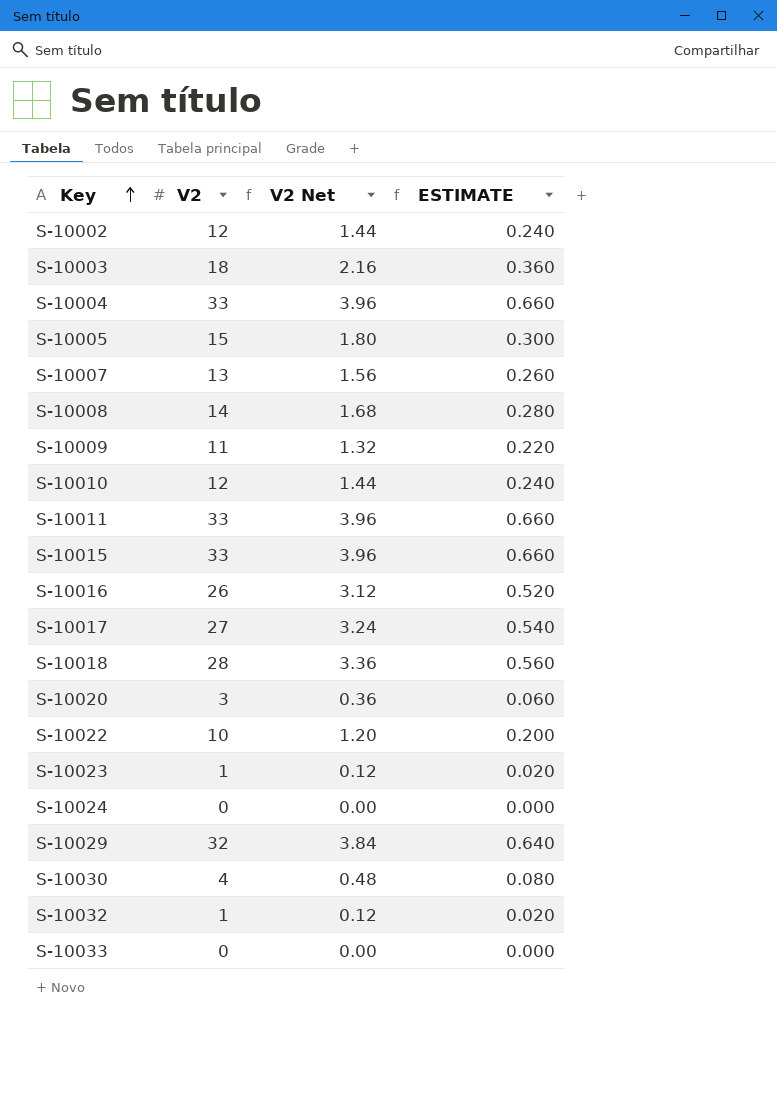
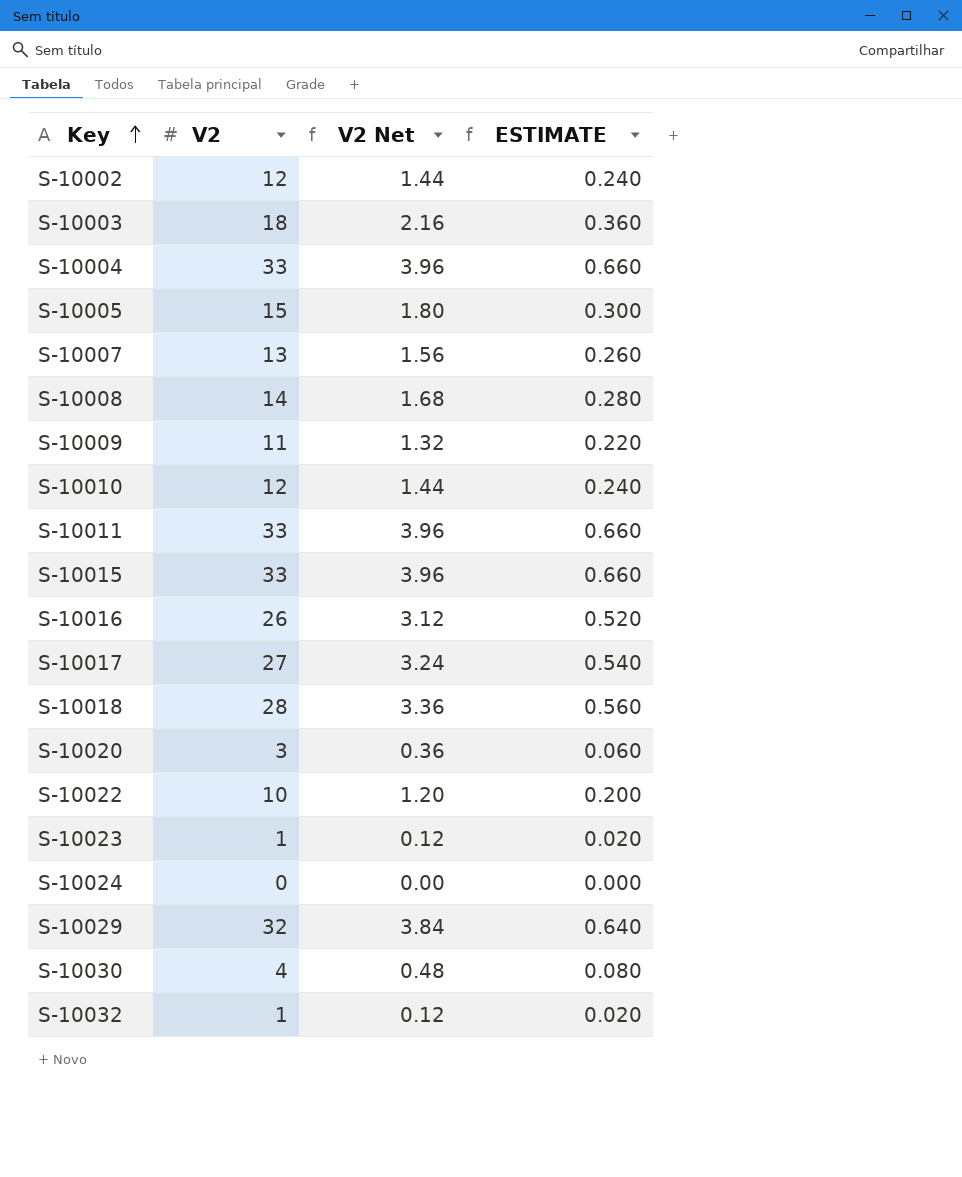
row S-10033: 0 | 0.00 | 0.000 -> none

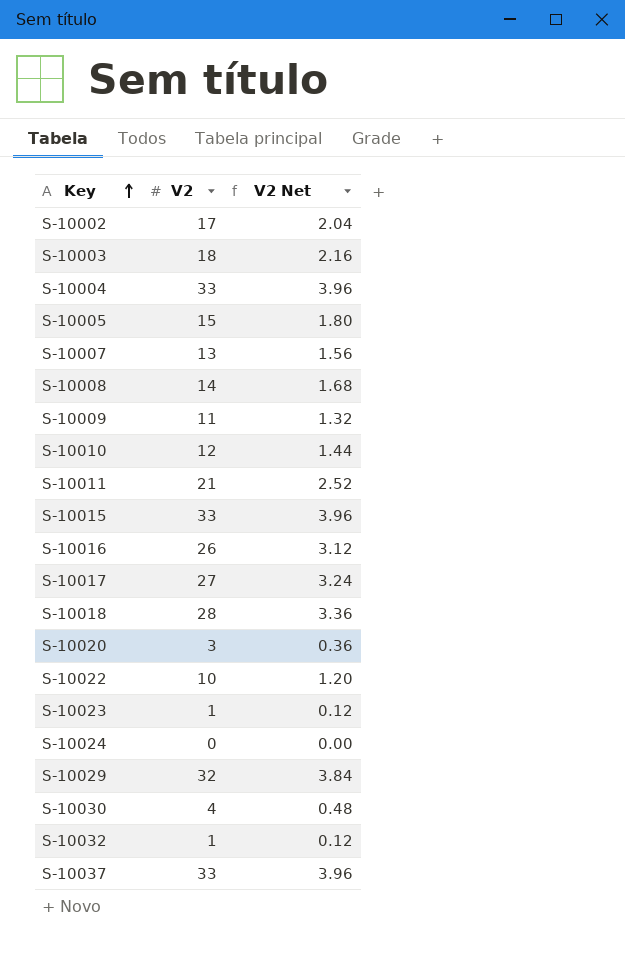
column ESTIMATE | formula: [V2] * 0.02 -> none
S-10002 | V2: 12 -> 17
S-10002 | V2 Net: 1.44 -> 2.04
S-10011 | V2: 33 -> 21
S-10011 | V2 Net: 3.96 -> 2.52
row S-10037: none -> 33 | 3.96

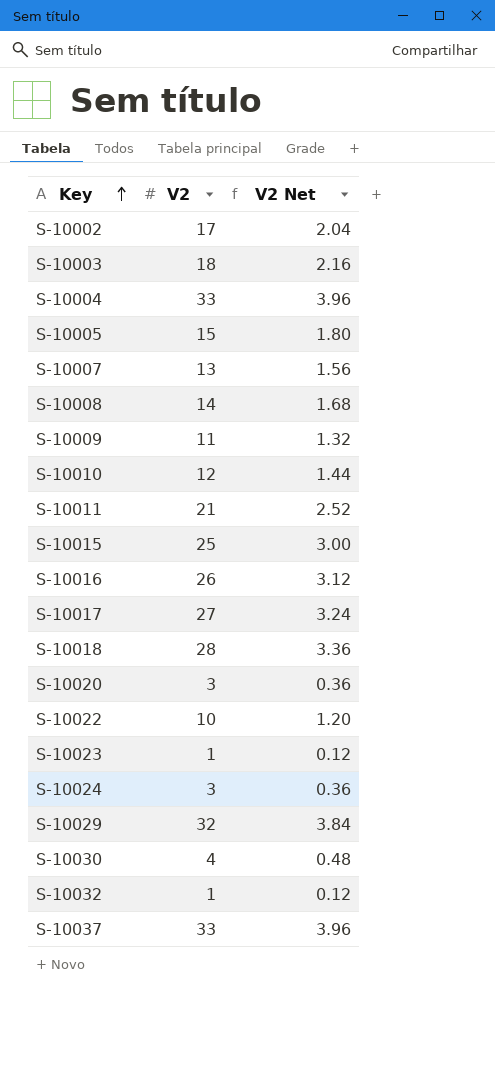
S-10015 | V2: 33 -> 25
S-10015 | V2 Net: 3.96 -> 3.00
S-10024 | V2: 0 -> 3
S-10024 | V2 Net: 0.00 -> 0.36

